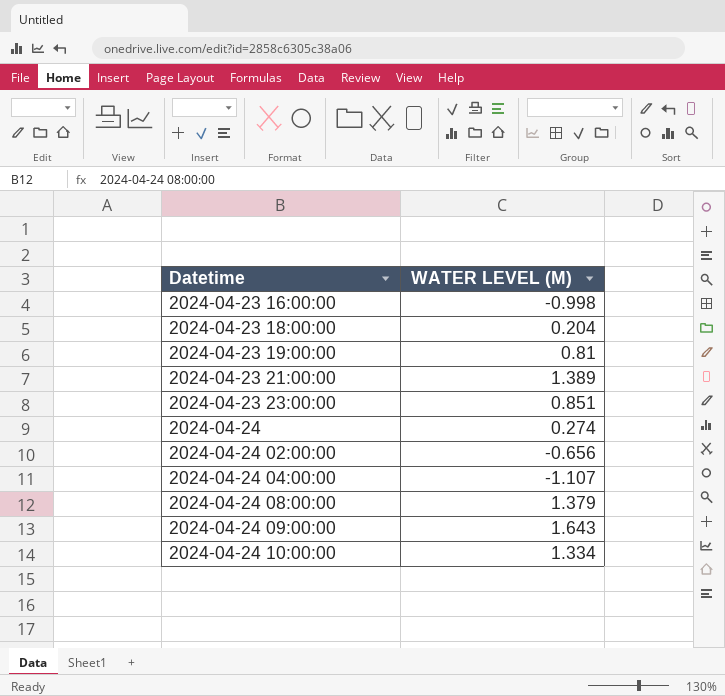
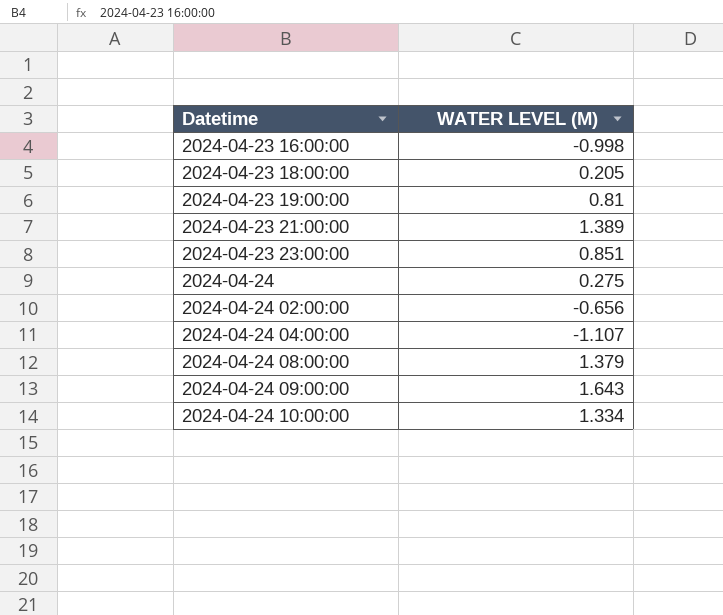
2024-04-23 18:00:00 | WATER LEVEL (M): 0.204 -> 0.205
2024-04-24 | WATER LEVEL (M): 0.274 -> 0.275

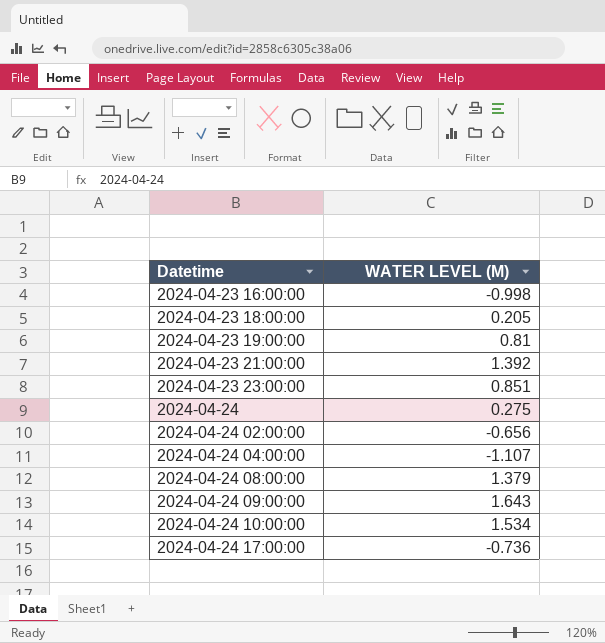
2024-04-23 21:00:00 | WATER LEVEL (M): 1.389 -> 1.392
2024-04-24 10:00:00 | WATER LEVEL (M): 1.334 -> 1.534
row 2024-04-24 17:00:00: none -> -0.736

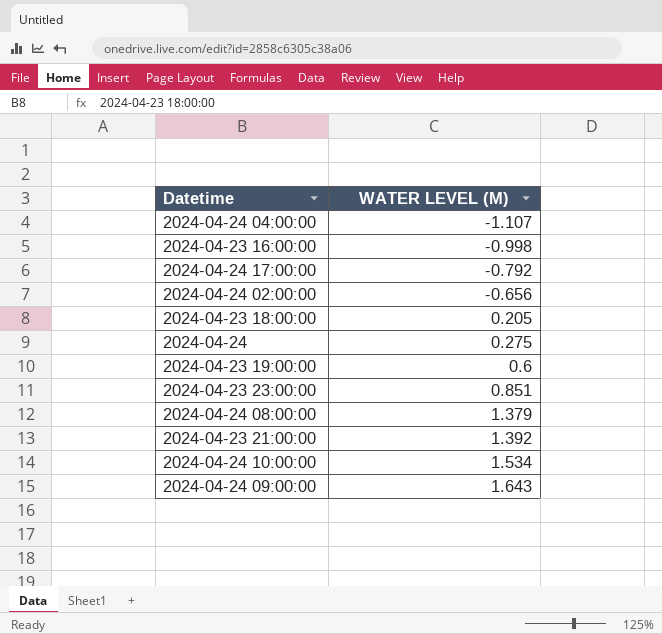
row order: Datetime ascending -> WATER LEVEL (M) ascending
2024-04-24 17:00:00 | WATER LEVEL (M): -0.736 -> -0.792
2024-04-23 19:00:00 | WATER LEVEL (M): 0.81 -> 0.6

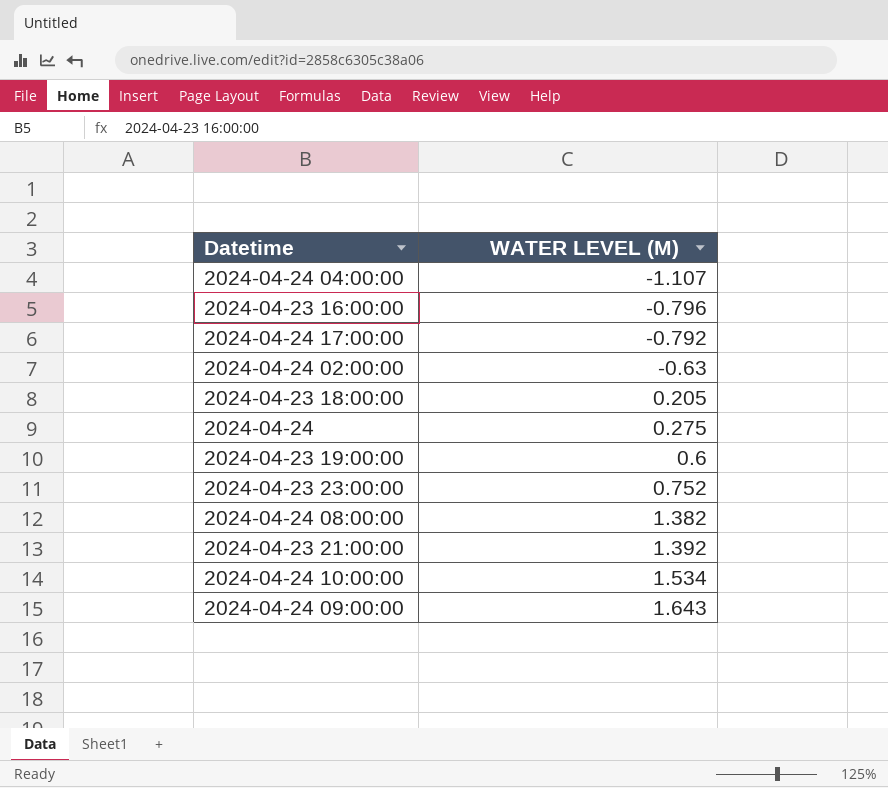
2024-04-23 16:00:00 | WATER LEVEL (M): -0.998 -> -0.796
2024-04-24 02:00:00 | WATER LEVEL (M): -0.656 -> -0.63
2024-04-23 23:00:00 | WATER LEVEL (M): 0.851 -> 0.752
2024-04-24 08:00:00 | WATER LEVEL (M): 1.379 -> 1.382

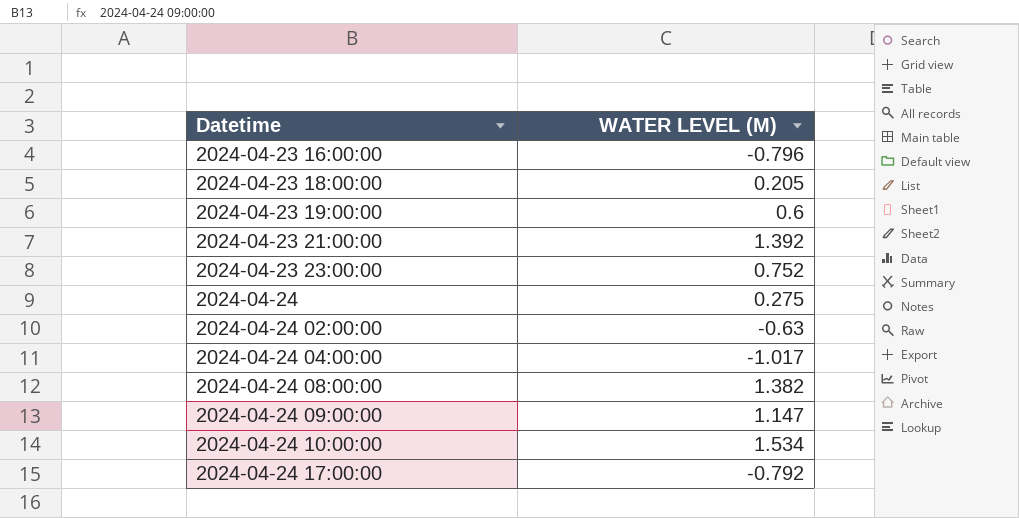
row order: WATER LEVEL (M) ascending -> Datetime ascending
2024-04-24 04:00:00 | WATER LEVEL (M): -1.107 -> -1.017
2024-04-24 09:00:00 | WATER LEVEL (M): 1.643 -> 1.147

